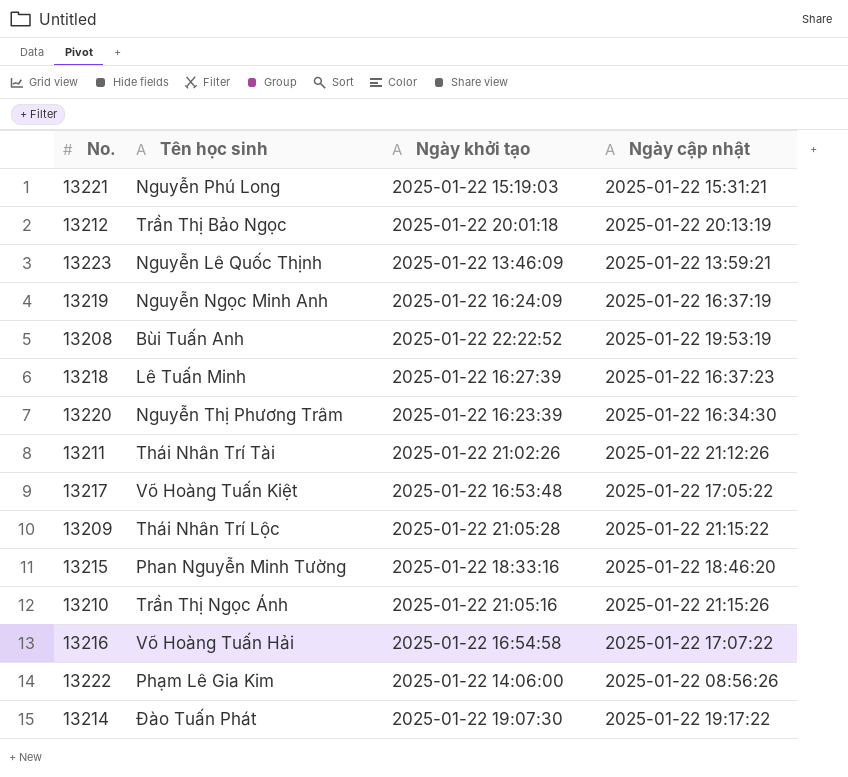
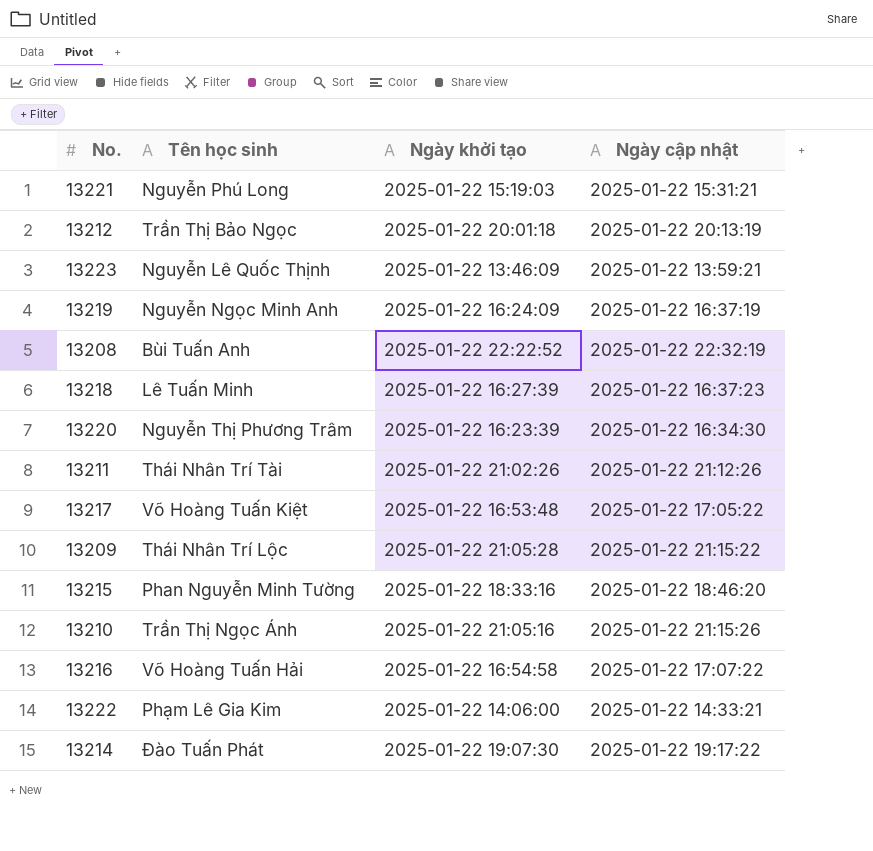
13208 | Ngày cập nhật: 2025-01-22 19:53:19 -> 2025-01-22 22:32:19
13222 | Ngày cập nhật: 2025-01-22 08:56:26 -> 2025-01-22 14:33:21

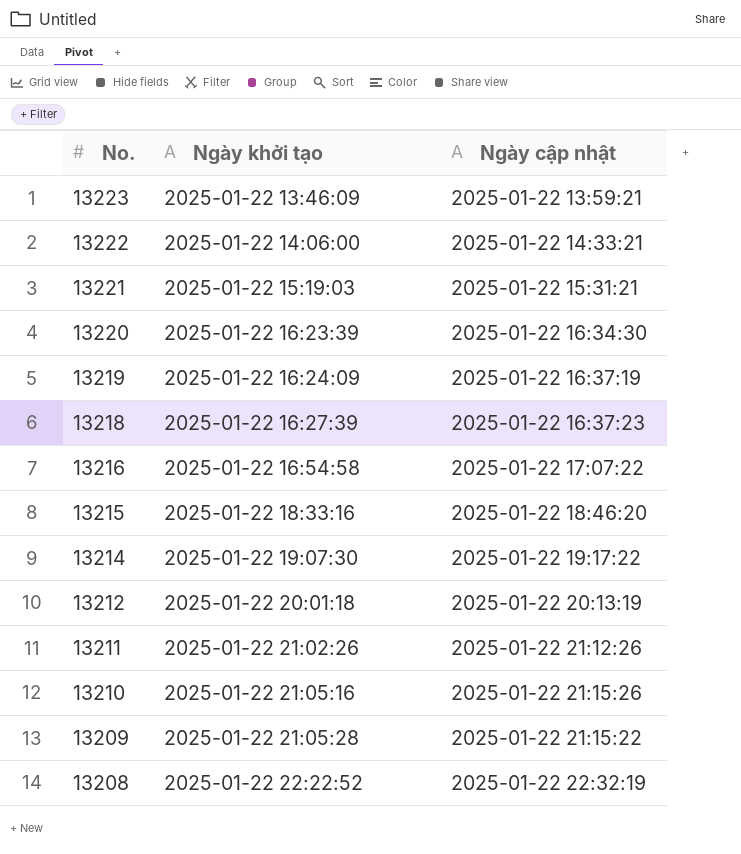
row order: none -> No. descending
column Tên học sinh | position: 2 -> none
row 13217: Võ Hoàng Tuấn Kiệt | 2025-01-22 16:53:48 | 2025-01-22 17:05:22 -> none

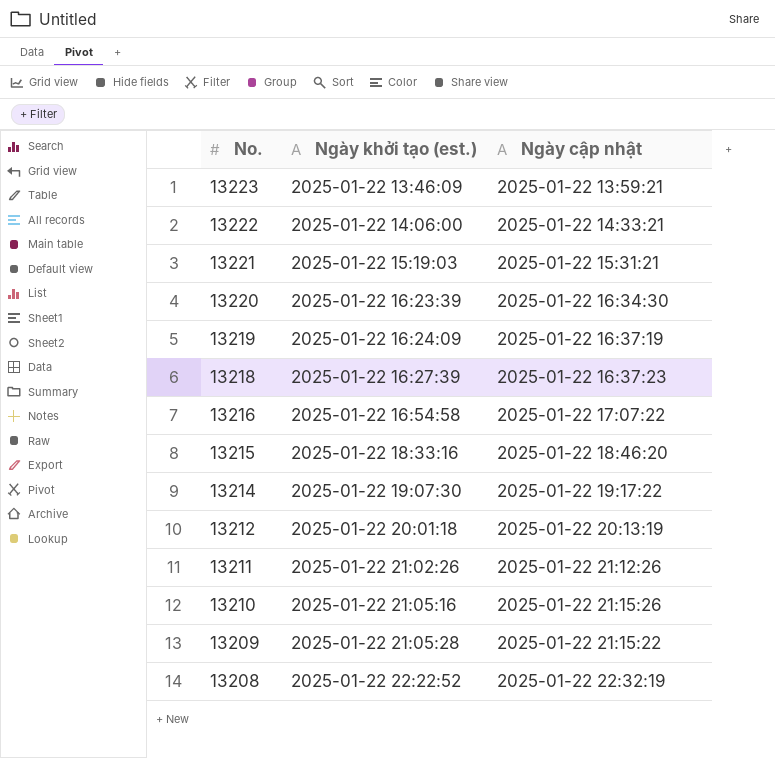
column name: Ngày khởi tạo -> Ngày khởi tạo (est.)

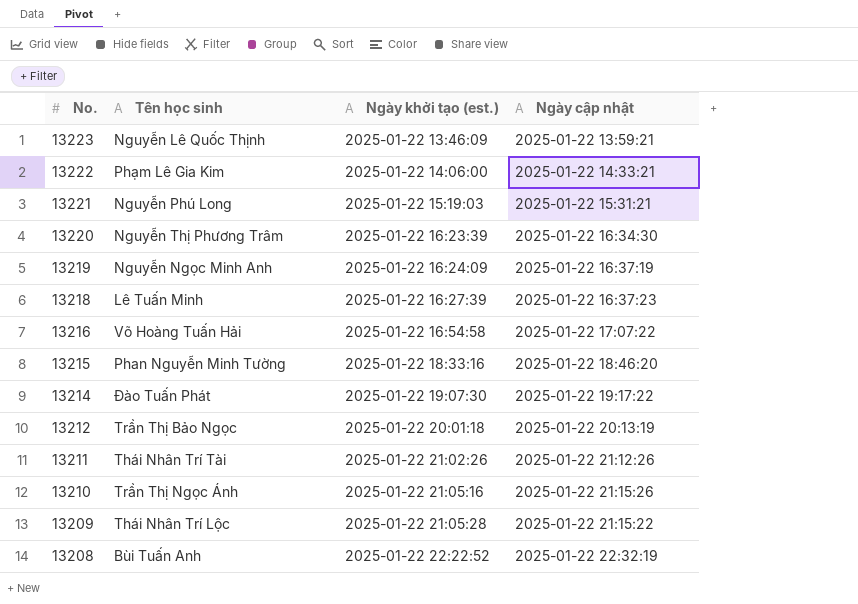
column Tên học sinh | position: none -> 2

